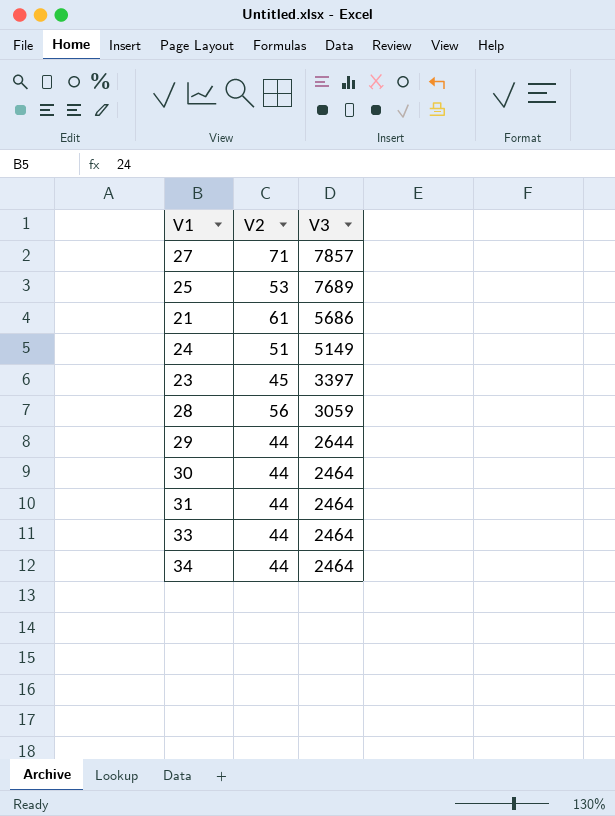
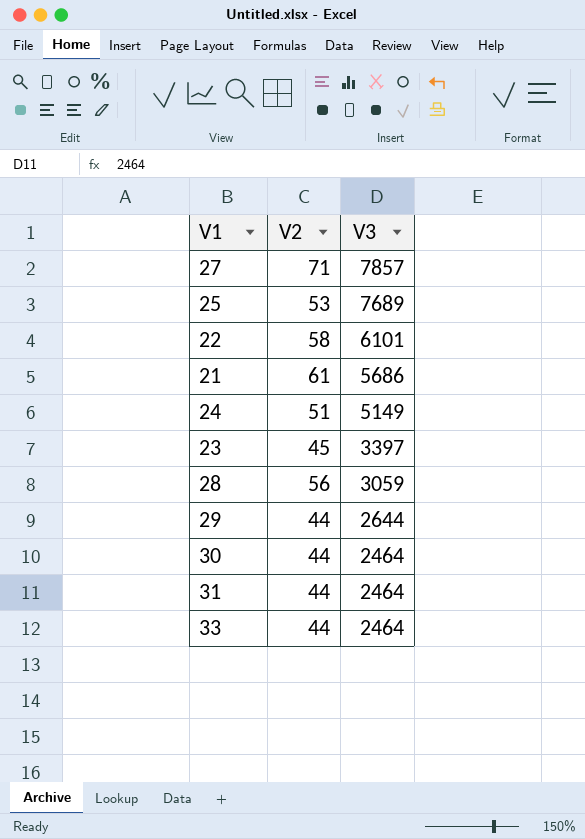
row 34: 44 | 2464 -> none
row 22: none -> 58 | 6101

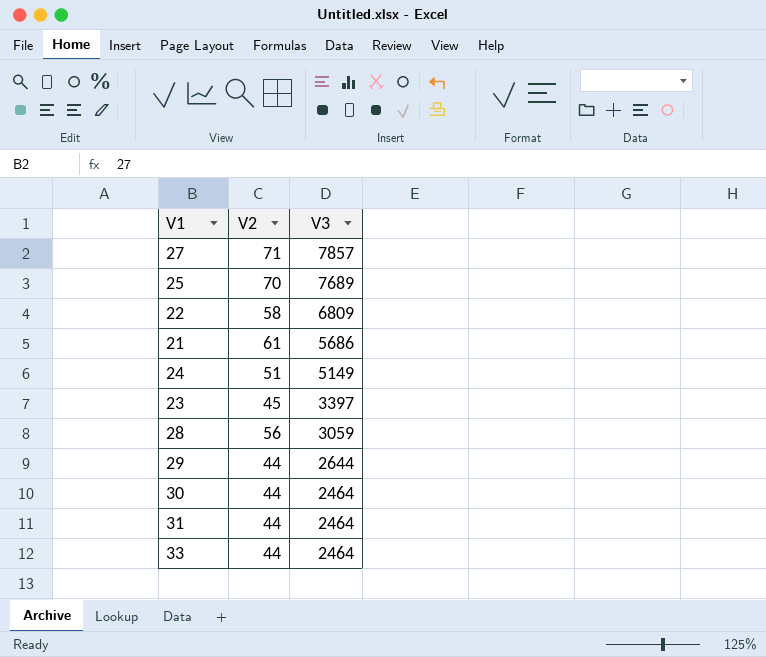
25 | V2: 53 -> 70
22 | V3: 6101 -> 6809

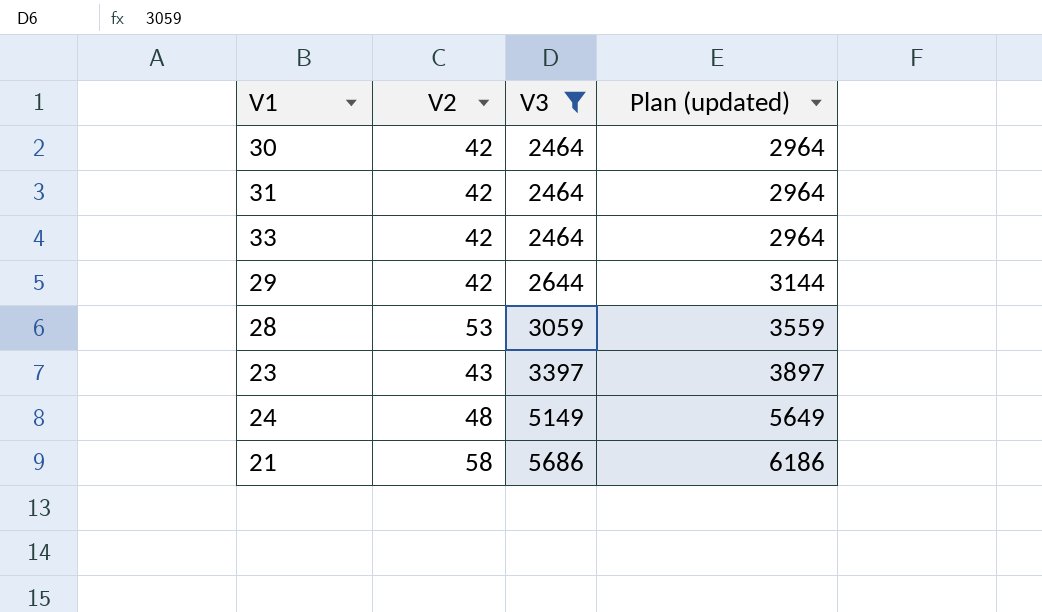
filter: none -> V3 <= 5686
row order: V3 descending -> V3 ascending
column Plan (updated) | formula: none -> [V3] + 500
30 | V2: 44 -> 42
31 | V2: 44 -> 42
33 | V2: 44 -> 42
29 | V2: 44 -> 42
28 | V2: 56 -> 53
23 | V2: 45 -> 43
24 | V2: 51 -> 48
21 | V2: 61 -> 58

